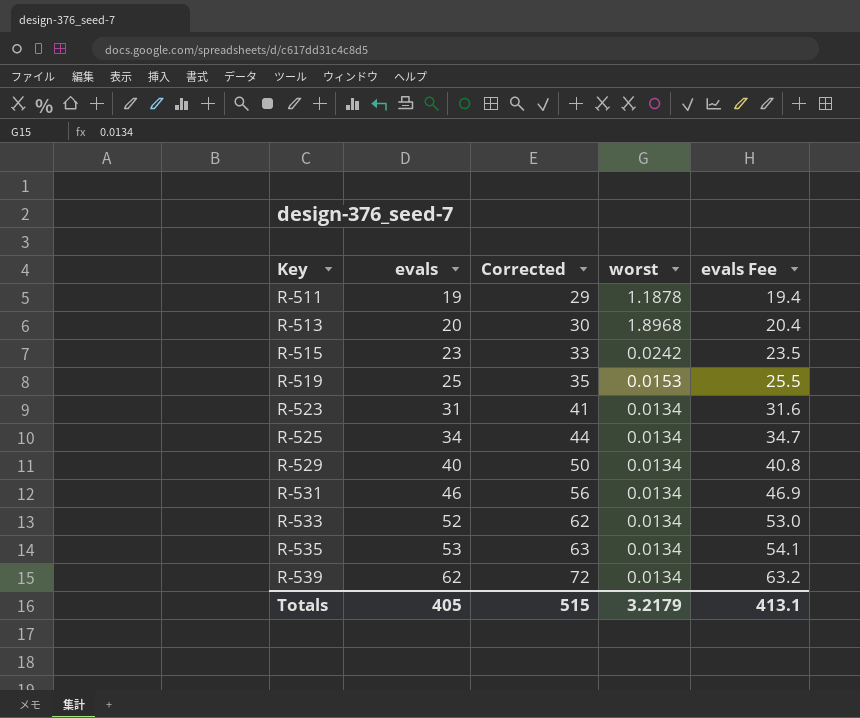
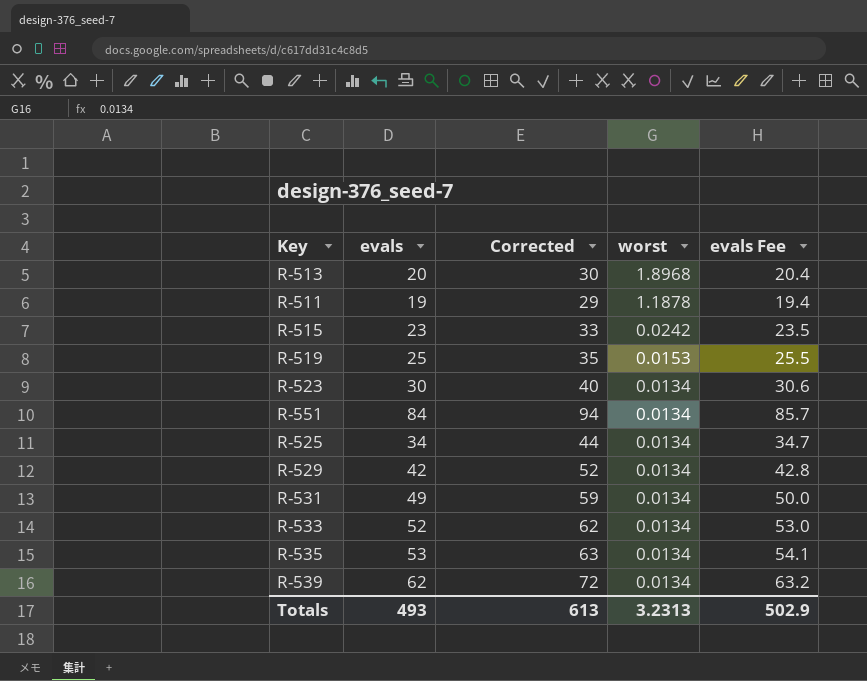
row order: Key ascending -> worst descending
R-523 | evals: 31 -> 30
R-523 | Corrected: 41 -> 40
R-523 | evals Fee: 31.6 -> 30.6
row R-551: none -> 84 | 94 | 0.0134 | 85.7
R-529 | evals: 40 -> 42
R-529 | Corrected: 50 -> 52
R-529 | evals Fee: 40.8 -> 42.8
R-531 | evals: 46 -> 49
R-531 | Corrected: 56 -> 59
R-531 | evals Fee: 46.9 -> 50.0
Totals | evals: 405 -> 493
Totals | Corrected: 515 -> 613
Totals | worst: 3.2179 -> 3.2313
Totals | evals Fee: 413.1 -> 502.9

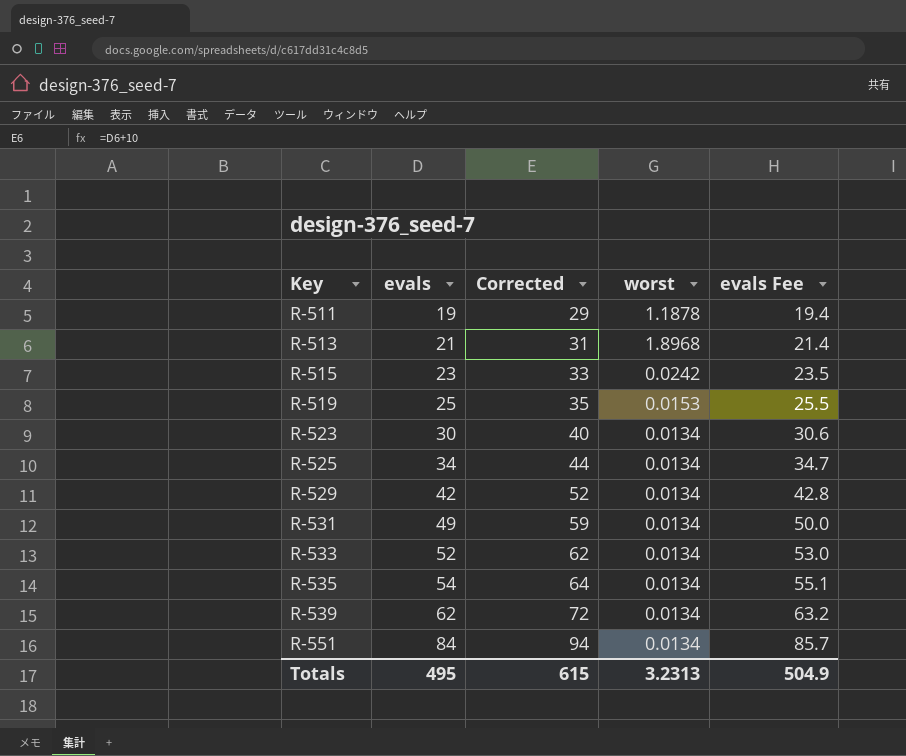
row order: worst descending -> Key ascending
R-513 | evals: 20 -> 21
R-513 | Corrected: 30 -> 31
R-513 | evals Fee: 20.4 -> 21.4
R-535 | evals: 53 -> 54
R-535 | Corrected: 63 -> 64
R-535 | evals Fee: 54.1 -> 55.1
Totals | evals: 493 -> 495
Totals | Corrected: 613 -> 615
Totals | evals Fee: 502.9 -> 504.9

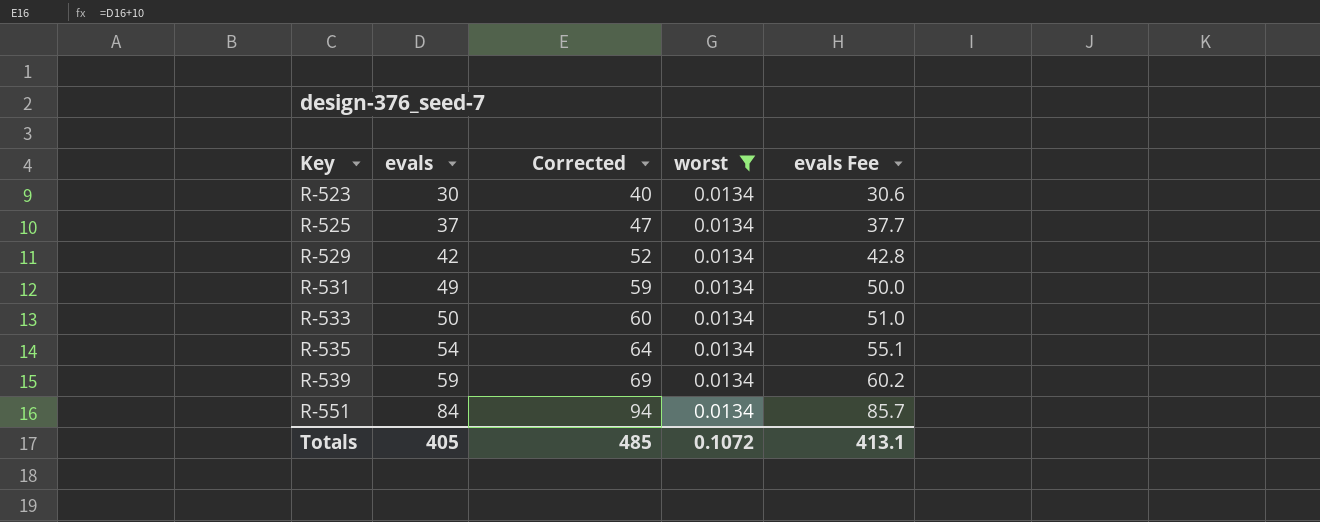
filter: none -> worst = 0.0134
R-525 | evals: 34 -> 37
R-525 | Corrected: 44 -> 47
R-525 | evals Fee: 34.7 -> 37.7
R-533 | evals: 52 -> 50
R-533 | Corrected: 62 -> 60
R-533 | evals Fee: 53.0 -> 51.0
R-539 | evals: 62 -> 59
R-539 | Corrected: 72 -> 69
R-539 | evals Fee: 63.2 -> 60.2
Totals | evals: 495 -> 405
Totals | Corrected: 615 -> 485
Totals | worst: 3.2313 -> 0.1072
Totals | evals Fee: 504.9 -> 413.1

